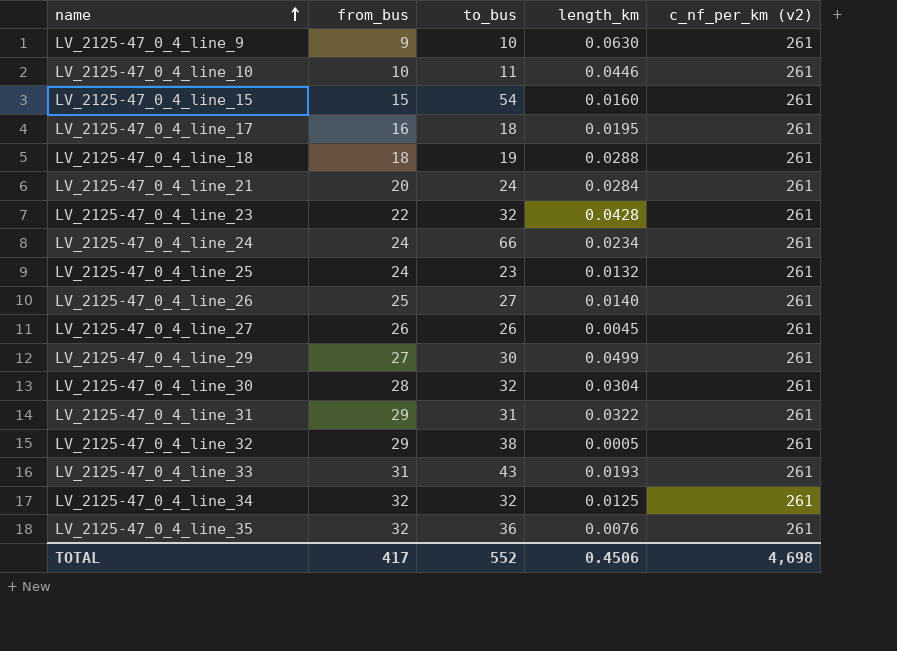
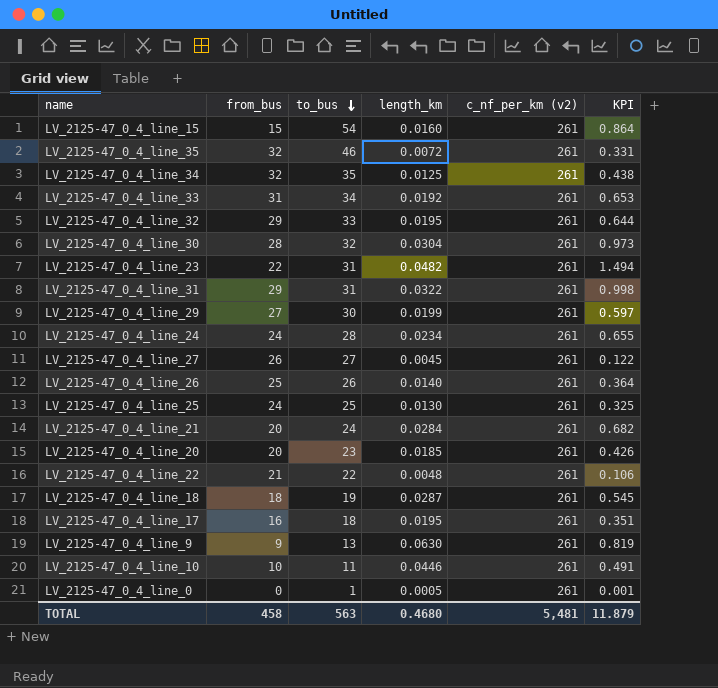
row order: name ascending -> to_bus descending
column KPI | formula: none -> [to_bus] * [length_km]
LV_2125-47_0_4_line_35 | to_bus: 36 -> 46
LV_2125-47_0_4_line_35 | length_km: 0.0076 -> 0.0072
LV_2125-47_0_4_line_34 | to_bus: 32 -> 35
LV_2125-47_0_4_line_33 | to_bus: 43 -> 34
LV_2125-47_0_4_line_33 | length_km: 0.0193 -> 0.0192
LV_2125-47_0_4_line_32 | to_bus: 38 -> 33
LV_2125-47_0_4_line_32 | length_km: 0.0005 -> 0.0195
LV_2125-47_0_4_line_23 | to_bus: 32 -> 31
LV_2125-47_0_4_line_23 | length_km: 0.0428 -> 0.0482
LV_2125-47_0_4_line_29 | length_km: 0.0499 -> 0.0199
LV_2125-47_0_4_line_24 | to_bus: 66 -> 28
LV_2125-47_0_4_line_27 | to_bus: 26 -> 27
LV_2125-47_0_4_line_26 | to_bus: 27 -> 26
LV_2125-47_0_4_line_25 | to_bus: 23 -> 25
LV_2125-47_0_4_line_25 | length_km: 0.0132 -> 0.0130
row LV_2125-47_0_4_line_20: none -> 20 | 23 | 0.0185 | 261 | 0.426
row LV_2125-47_0_4_line_22: none -> 21 | 22 | 0.0048 | 261 | 0.106
LV_2125-47_0_4_line_18 | length_km: 0.0288 -> 0.0287
LV_2125-47_0_4_line_9 | to_bus: 10 -> 13
row LV_2125-47_0_4_line_0: none -> 0 | 1 | 0.0005 | 261 | 0.001
TOTAL | from_bus: 417 -> 458
TOTAL | to_bus: 552 -> 563
TOTAL | length_km: 0.4506 -> 0.4680
TOTAL | c_nf_per_km (v2): 4,698 -> 5,481

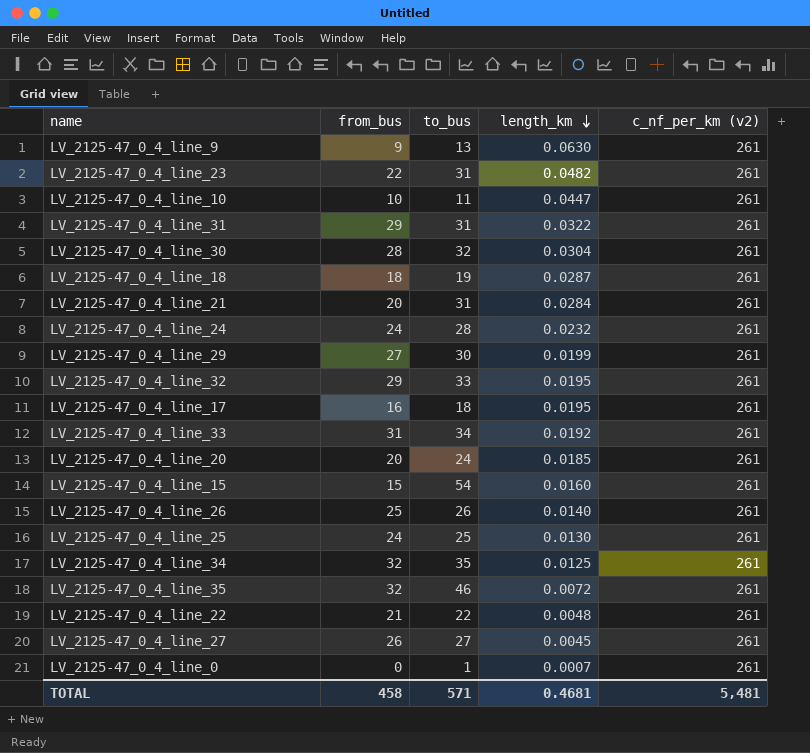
row order: to_bus descending -> length_km descending
column KPI | formula: [to_bus] * [length_km] -> none
LV_2125-47_0_4_line_10 | length_km: 0.0446 -> 0.0447
LV_2125-47_0_4_line_21 | to_bus: 24 -> 31
LV_2125-47_0_4_line_24 | length_km: 0.0234 -> 0.0232
LV_2125-47_0_4_line_20 | to_bus: 23 -> 24
LV_2125-47_0_4_line_0 | length_km: 0.0005 -> 0.0007
TOTAL | to_bus: 563 -> 571
TOTAL | length_km: 0.4680 -> 0.4681

